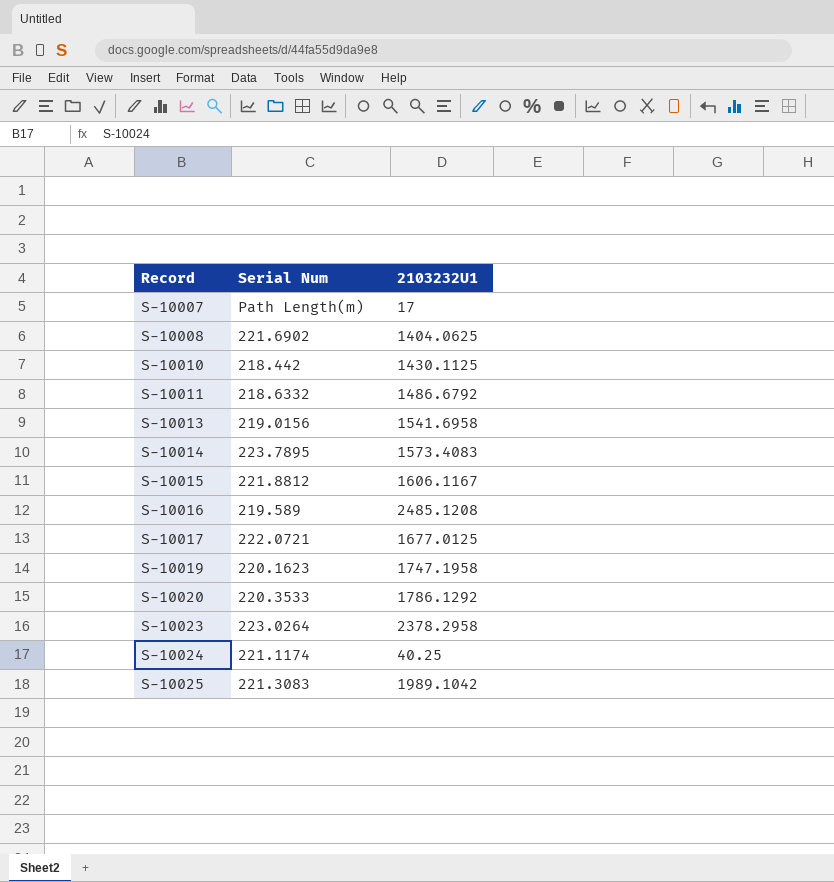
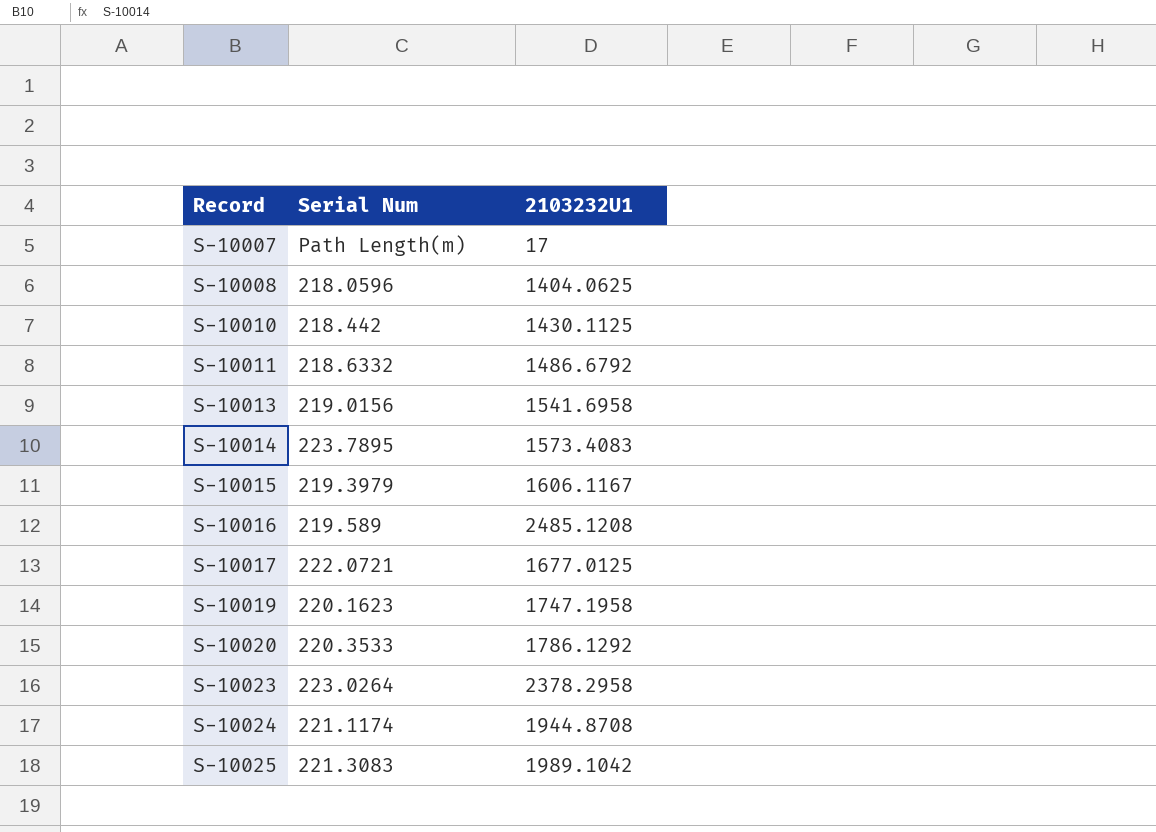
S-10008 | Serial Num: 221.6902 -> 218.0596
S-10015 | Serial Num: 221.8812 -> 219.3979
S-10024 | 2103232U1: 40.25 -> 1944.8708

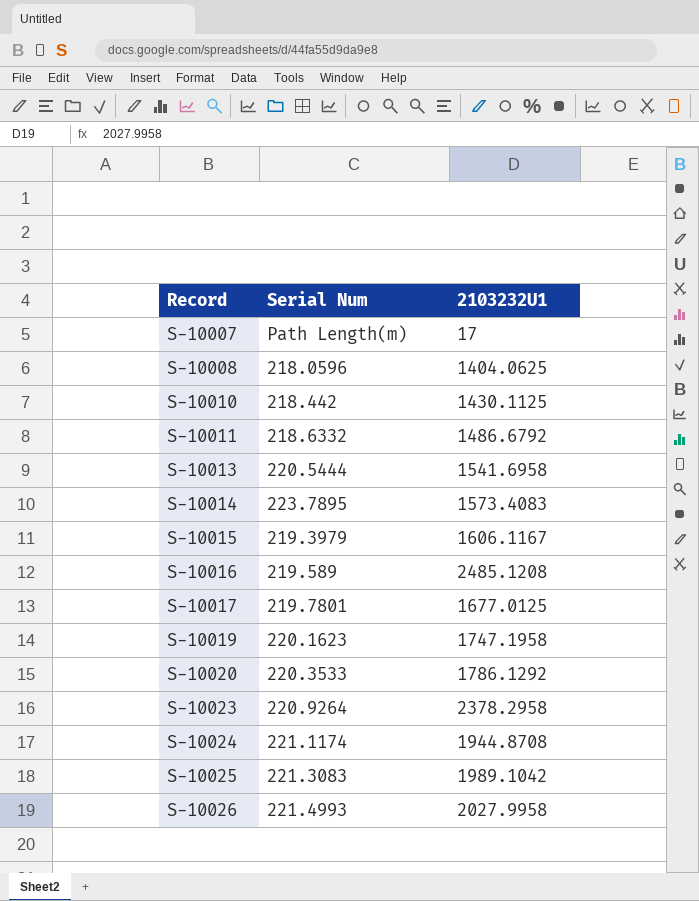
S-10013 | Serial Num: 219.0156 -> 220.5444
S-10017 | Serial Num: 222.0721 -> 219.7801
S-10023 | Serial Num: 223.0264 -> 220.9264
row S-10026: none -> 221.4993 | 2027.9958

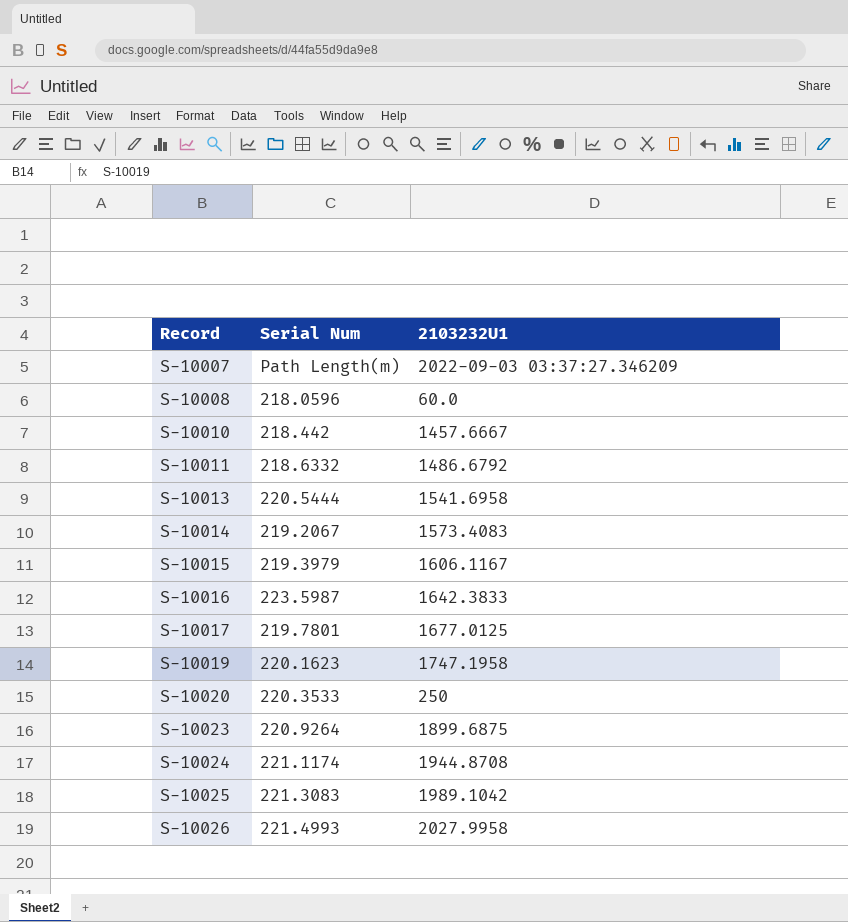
S-10007 | 2103232U1: 17 -> 2022-09-03 03:37:27.346209
S-10008 | 2103232U1: 1404.0625 -> 60.0
S-10010 | 2103232U1: 1430.1125 -> 1457.6667
S-10014 | Serial Num: 223.7895 -> 219.2067
S-10016 | Serial Num: 219.589 -> 223.5987
S-10016 | 2103232U1: 2485.1208 -> 1642.3833
S-10020 | 2103232U1: 1786.1292 -> 250
S-10023 | 2103232U1: 2378.2958 -> 1899.6875

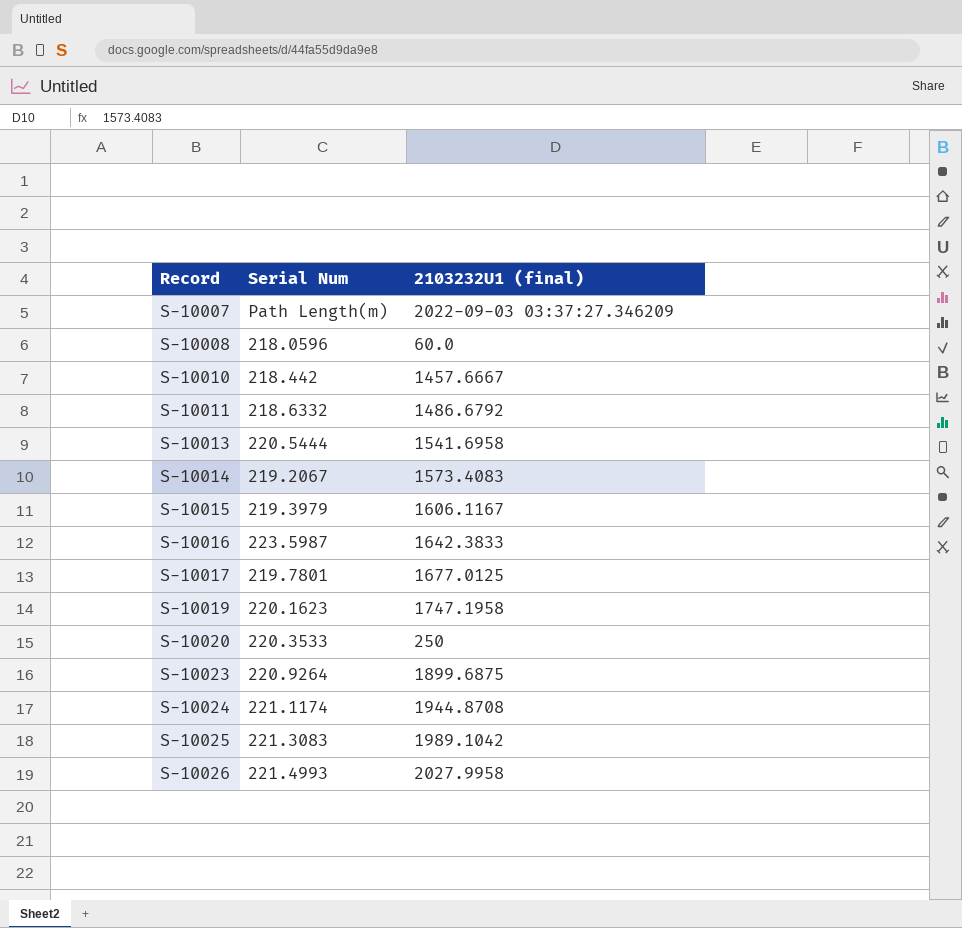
column name: 2103232U1 -> 2103232U1 (final)

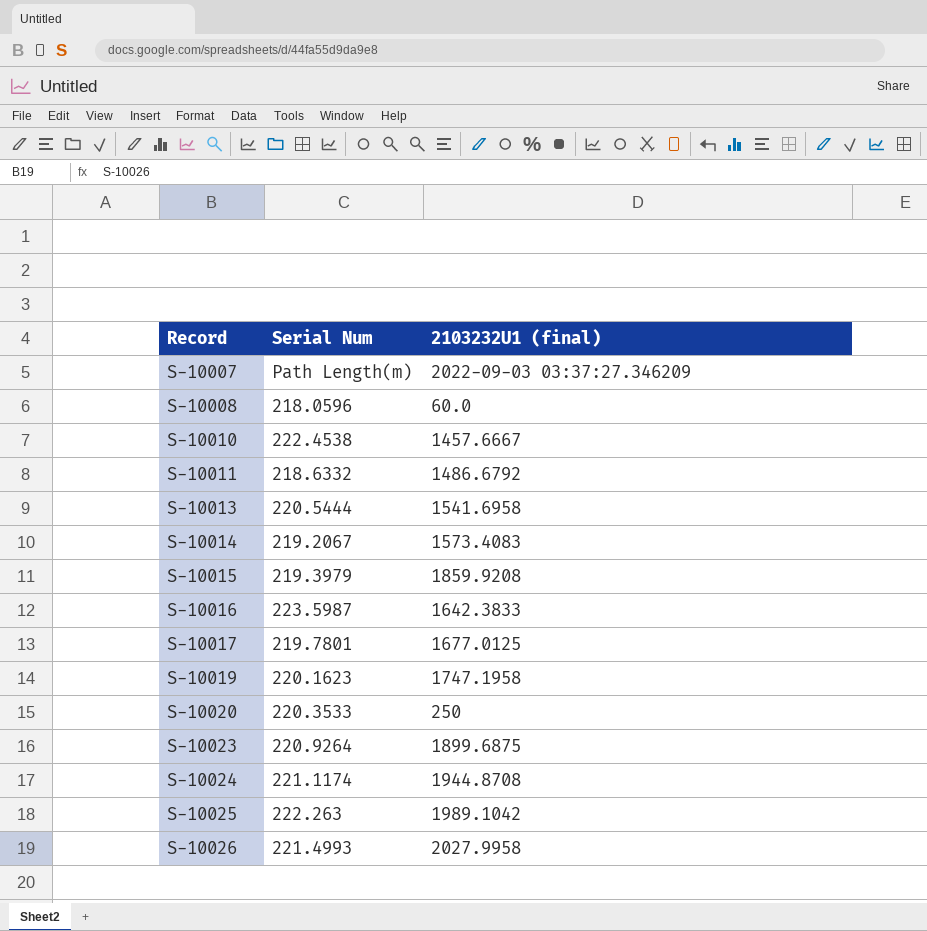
S-10010 | Serial Num: 218.442 -> 222.4538
S-10015 | 2103232U1 (final): 1606.1167 -> 1859.9208
S-10025 | Serial Num: 221.3083 -> 222.263

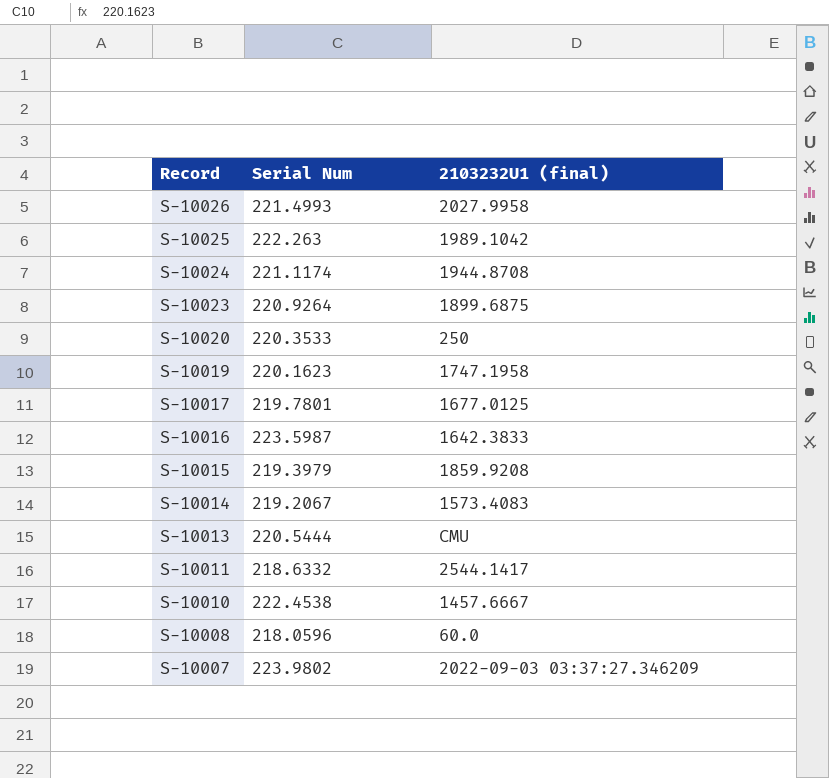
row order: Record ascending -> Record descending
S-10013 | 2103232U1 (final): 1541.6958 -> CMU
S-10011 | 2103232U1 (final): 1486.6792 -> 2544.1417
S-10007 | Serial Num: Path Length(m) -> 223.9802

